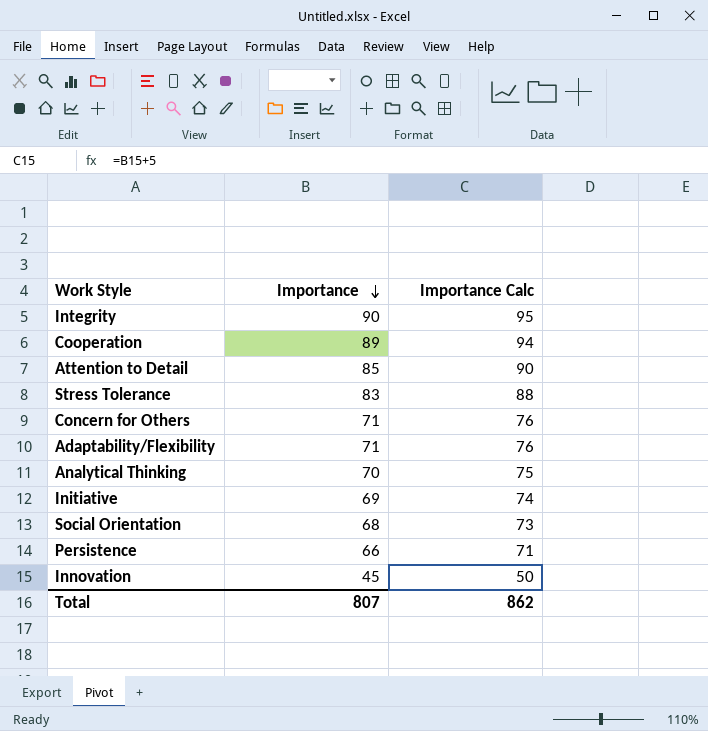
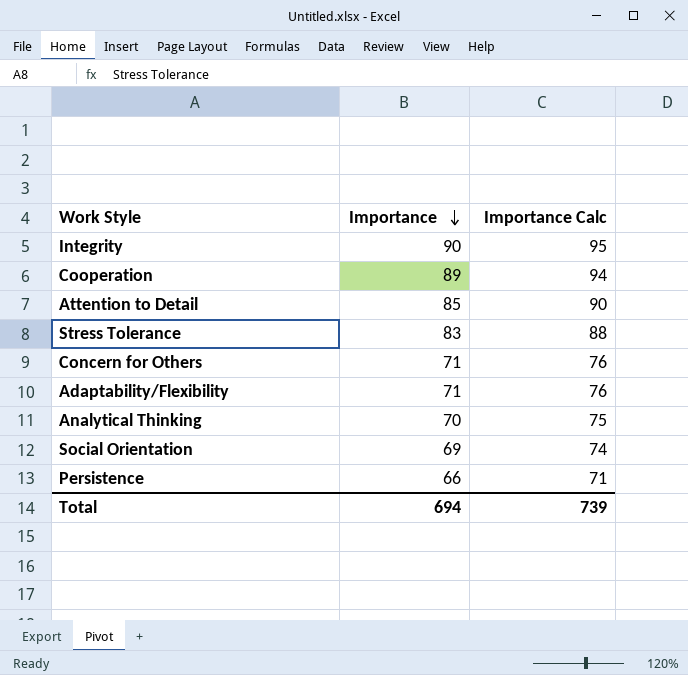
row Initiative: 69 | 74 -> none
row Innovation: 45 | 50 -> none
Social Orientation | Importance: 68 -> 69
Social Orientation | Importance Calc: 73 -> 74
Total | Importance: 807 -> 694
Total | Importance Calc: 862 -> 739

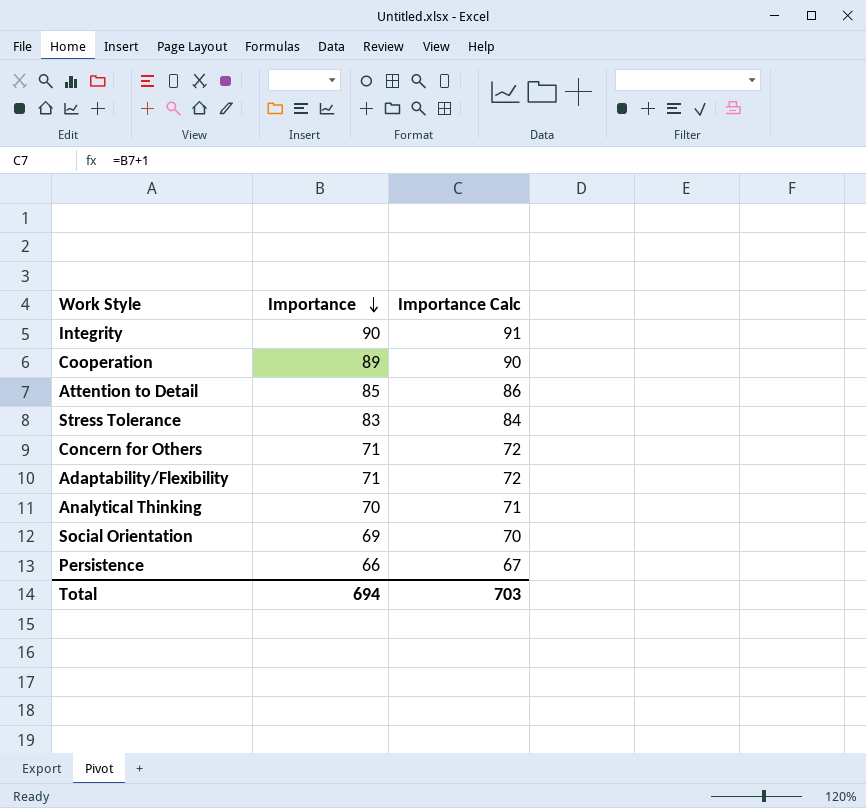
column Importance Calc | formula: [Importance] + 5 -> [Importance] + 1
Total | Importance Calc: 739 -> 703

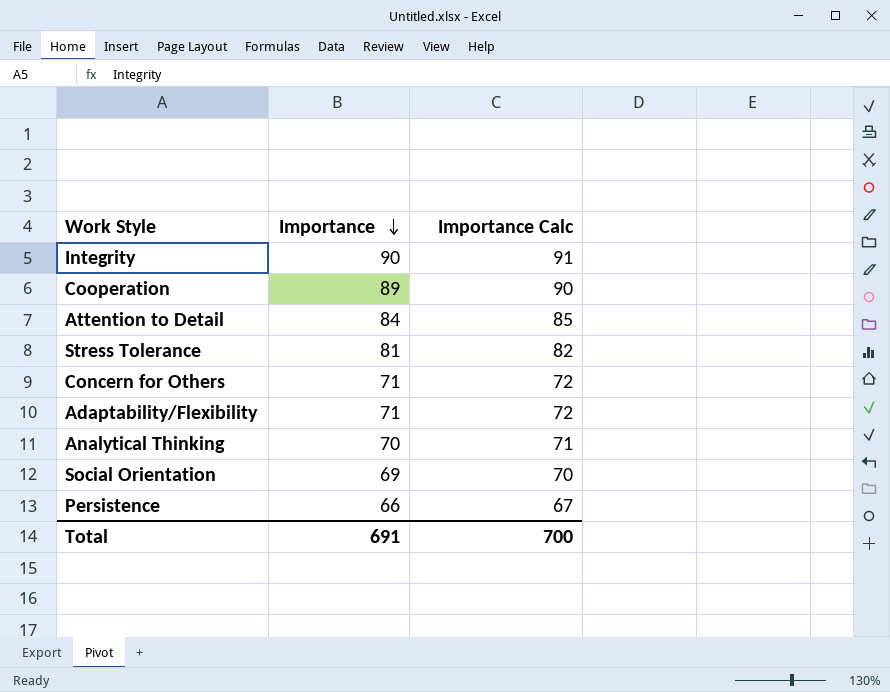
Attention to Detail | Importance: 85 -> 84
Attention to Detail | Importance Calc: 86 -> 85
Stress Tolerance | Importance: 83 -> 81
Stress Tolerance | Importance Calc: 84 -> 82
Total | Importance: 694 -> 691
Total | Importance Calc: 703 -> 700

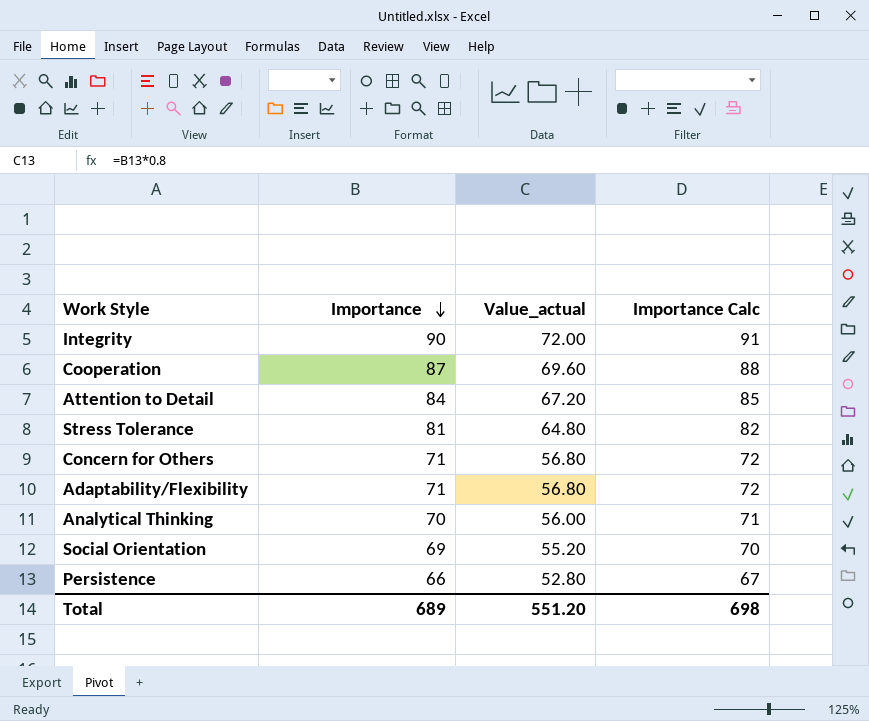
column Value_actual | formula: none -> [Importance] * 0.8
Cooperation | Importance: 89 -> 87
Cooperation | Importance Calc: 90 -> 88
Total | Importance: 691 -> 689
Total | Importance Calc: 700 -> 698

